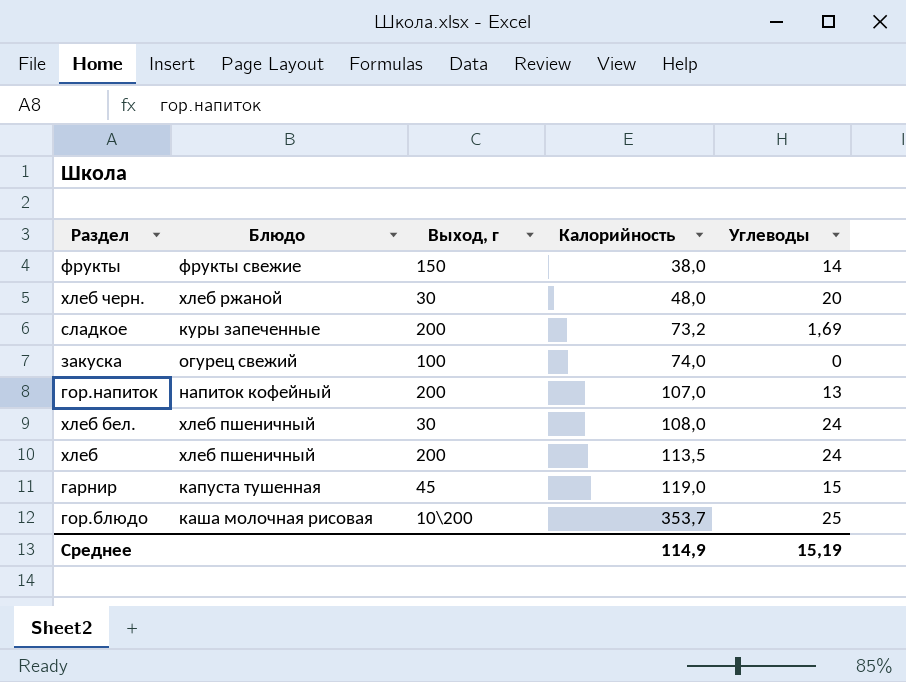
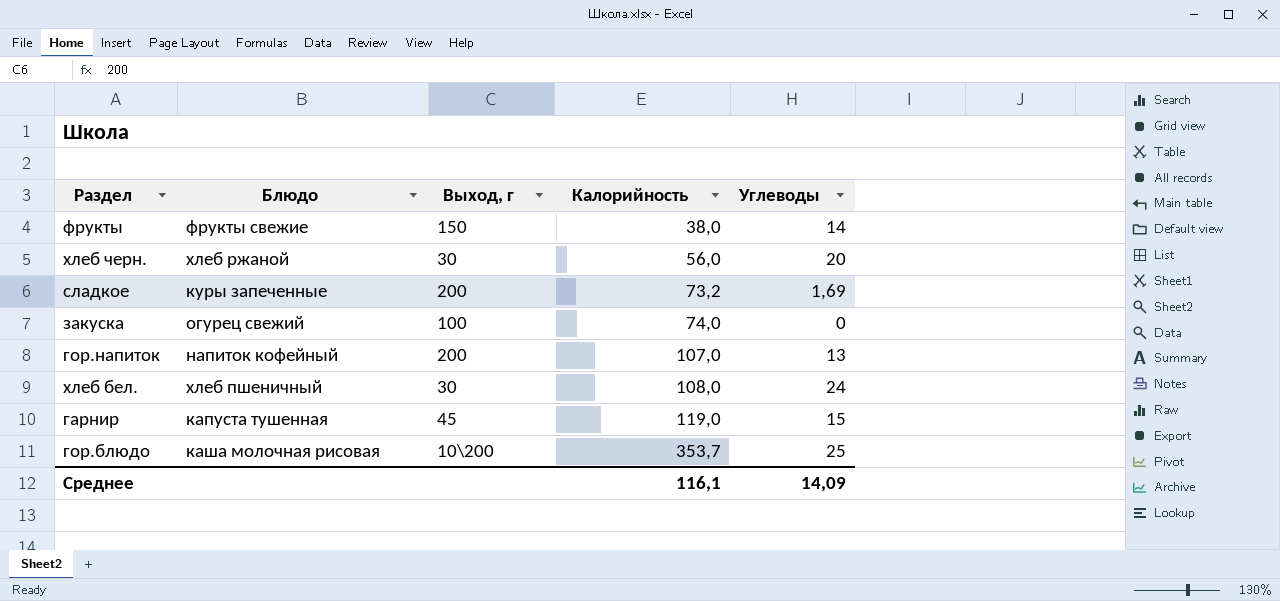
row хлеб: хлеб пшеничный | 200 | 113,5 | 24 -> none
хлеб черн. | Калорийность: 48,0 -> 56,0
Среднее | Калорийность: 114,9 -> 116,1
Среднее | Углеводы: 15,19 -> 14,09

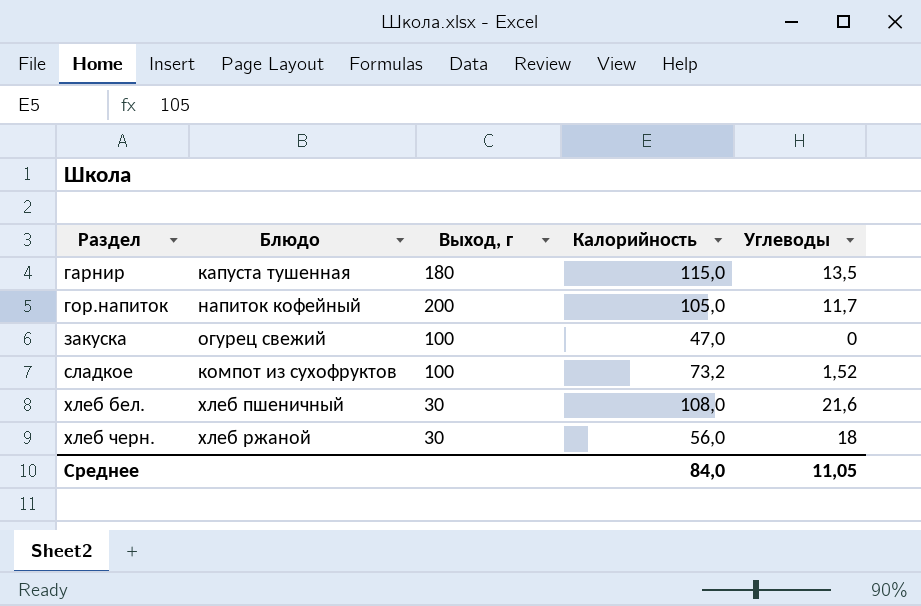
row order: Калорийность ascending -> Раздел ascending
row фрукты: фрукты свежие | 150 | 38,0 | 14 -> none
row гор.блюдо: каша молочная рисовая | 10\200 | 353,7 | 25 -> none
гарнир | Выход, г: 45 -> 180
гарнир | Калорийность: 119,0 -> 115,0
гарнир | Углеводы: 15 -> 13,5
гор.напиток | Калорийность: 107,0 -> 105,0
гор.напиток | Углеводы: 13 -> 11,7
закуска | Калорийность: 74,0 -> 47,0
сладкое | Блюдо: куры запеченные -> компот из сухофруктов
сладкое | Выход, г: 200 -> 100
сладкое | Углеводы: 1,69 -> 1,52
хлеб бел. | Углеводы: 24 -> 21,6
хлеб черн. | Углеводы: 20 -> 18
Среднее | Калорийность: 116,1 -> 84,0
Среднее | Углеводы: 14,09 -> 11,05

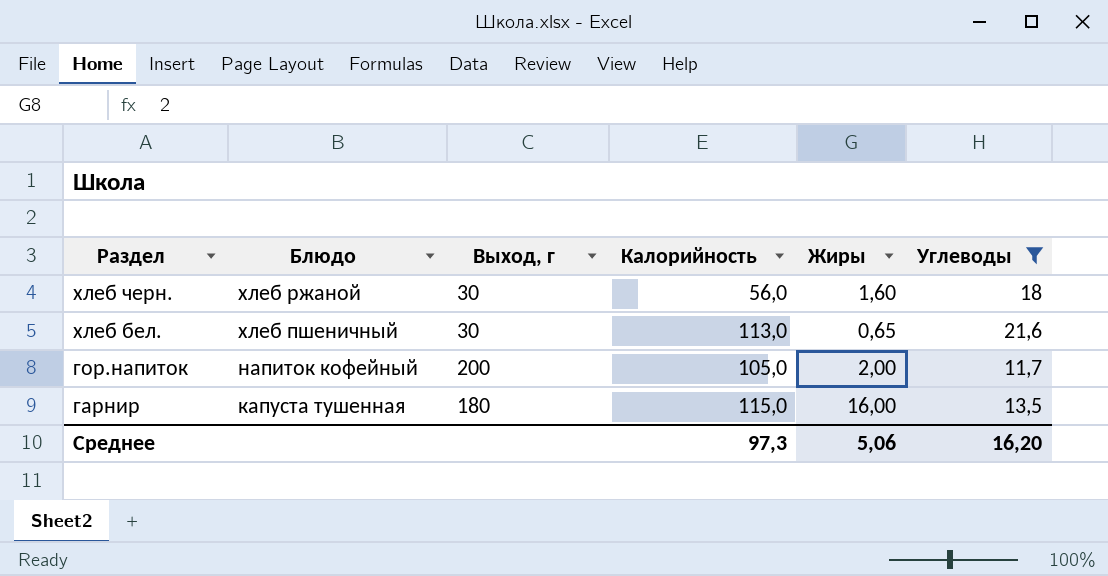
filter: none -> Углеводы >= 11,7
row order: Раздел ascending -> Раздел descending
column Жиры | position: none -> 5
хлеб бел. | Калорийность: 108,0 -> 113,0
Среднее | Калорийность: 84,0 -> 97,3
Среднее | Углеводы: 11,05 -> 16,20

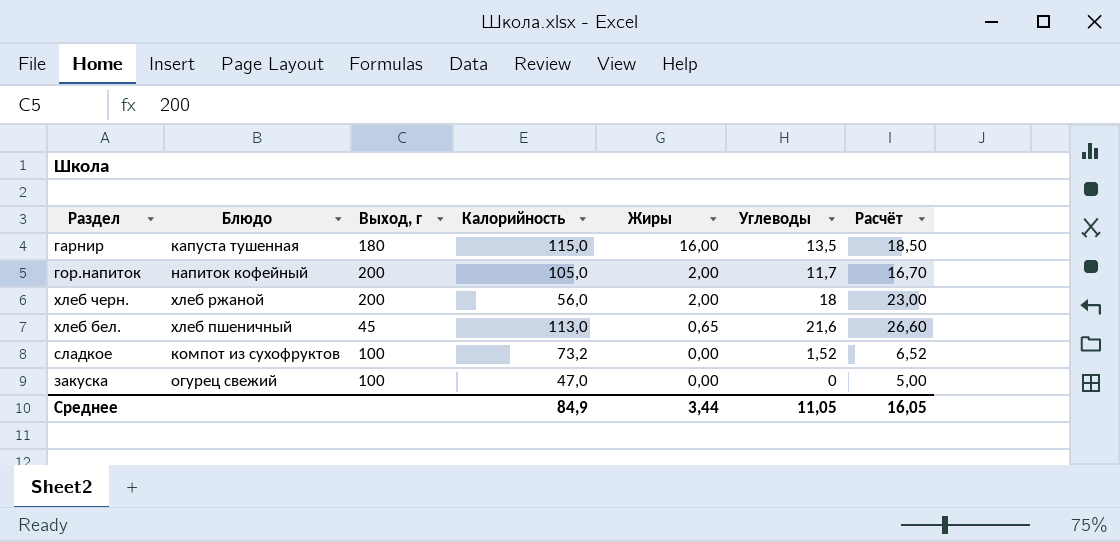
filter: Углеводы >= 11,7 -> none
row order: Раздел descending -> Жиры descending
column Расчёт | formula: none -> [Углеводы] + 5
хлеб черн. | Выход, г: 30 -> 200
хлеб черн. | Жиры: 1,60 -> 2,00
хлеб бел. | Выход, г: 30 -> 45
Среднее | Калорийность: 97,3 -> 84,9
Среднее | Жиры: 5,06 -> 3,44
Среднее | Углеводы: 16,20 -> 11,05

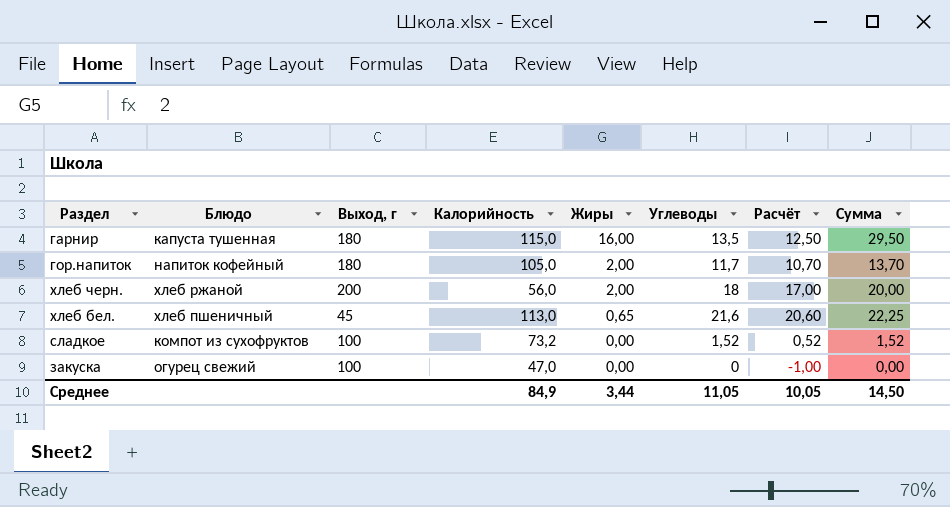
column Расчёт | formula: [Углеводы] + 5 -> [Углеводы] - 1
column Сумма | formula: none -> [Жиры] + [Углеводы]
гор.напиток | Выход, г: 200 -> 180
Среднее | Расчёт: 16,05 -> 10,05

